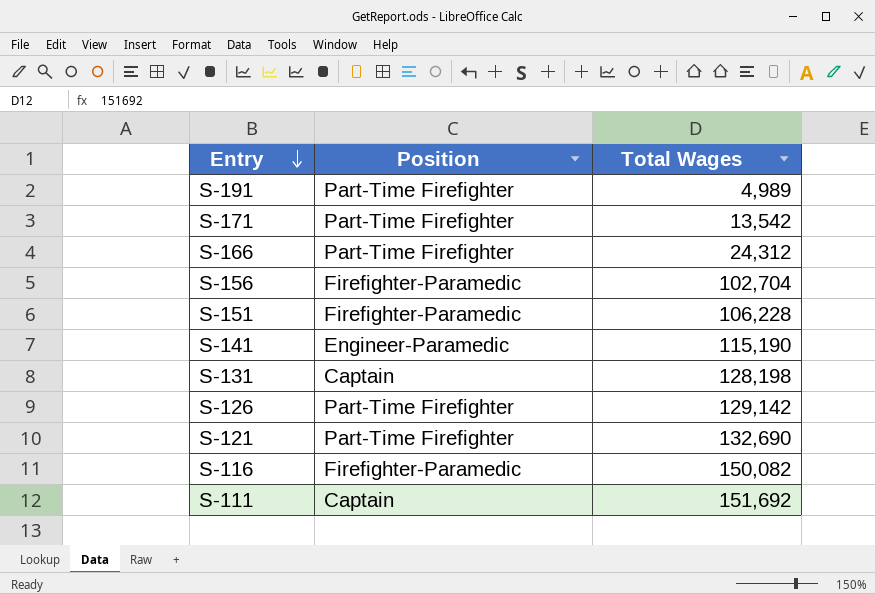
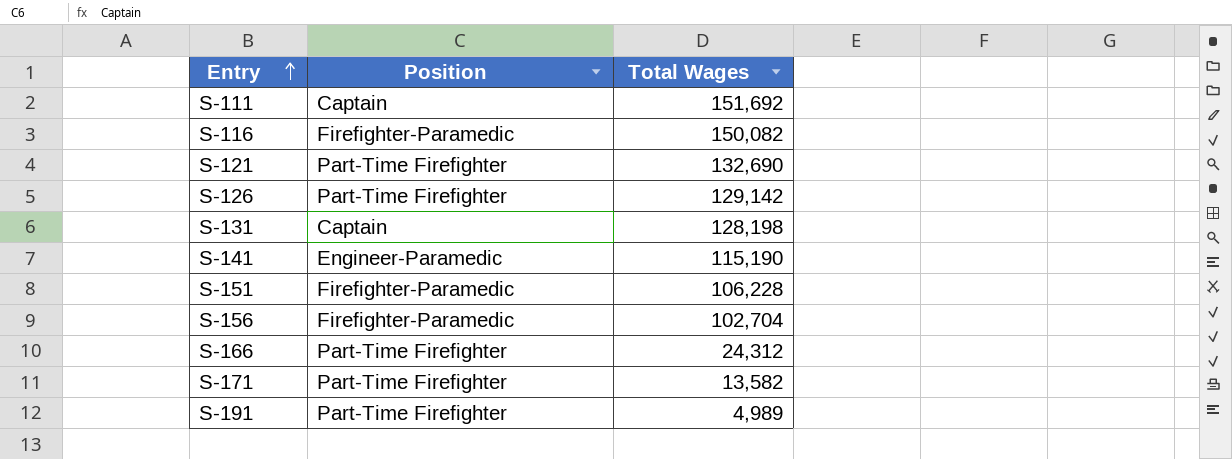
row order: Entry descending -> Entry ascending
S-171 | Total Wages: 13,542 -> 13,582

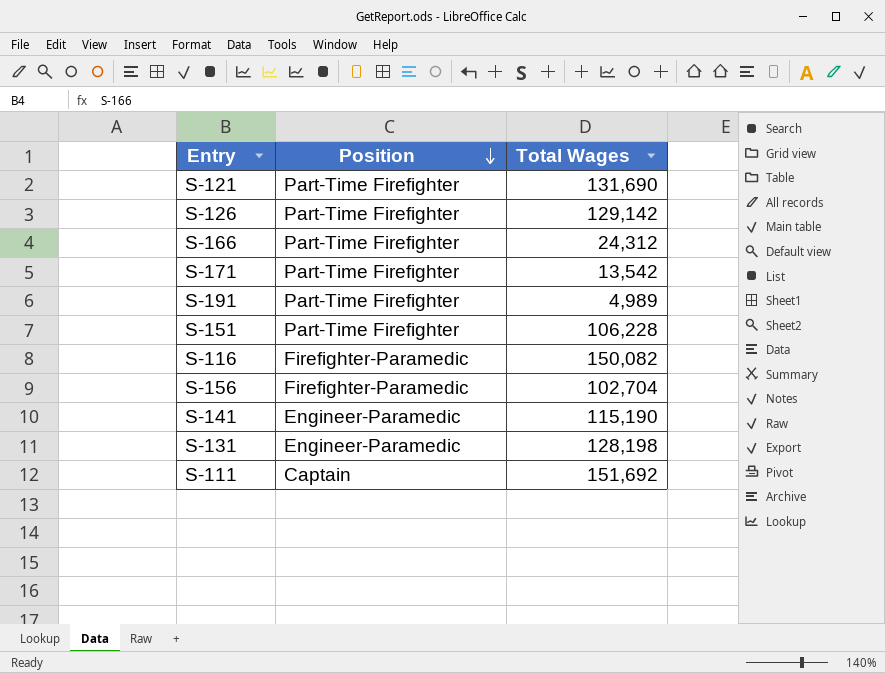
row order: Entry ascending -> Position descending
S-121 | Total Wages: 132,690 -> 131,690
S-171 | Total Wages: 13,582 -> 13,542
S-151 | Position: Firefighter-Paramedic -> Part-Time Firefighter
S-131 | Position: Captain -> Engineer-Paramedic

